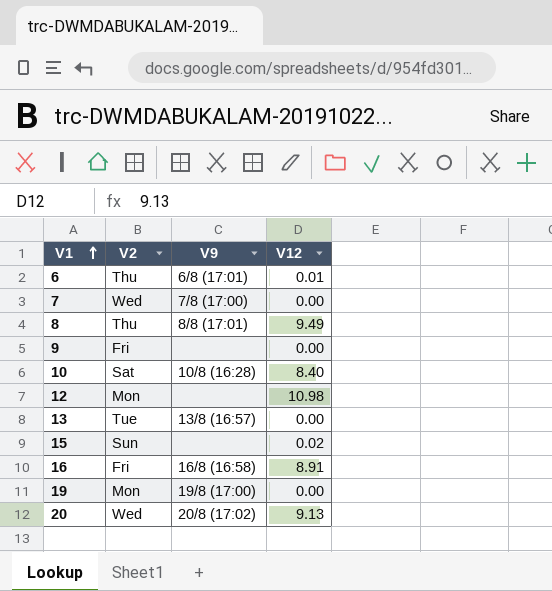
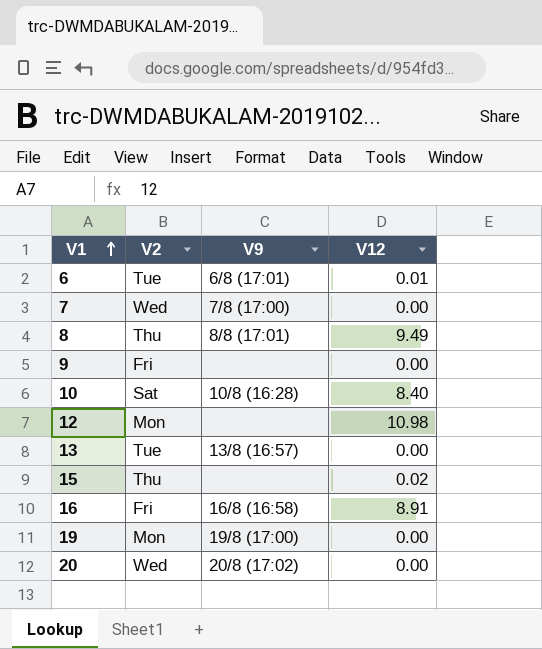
6 | V2: Thu -> Tue
15 | V2: Sun -> Thu
20 | V12: 9.13 -> 0.00

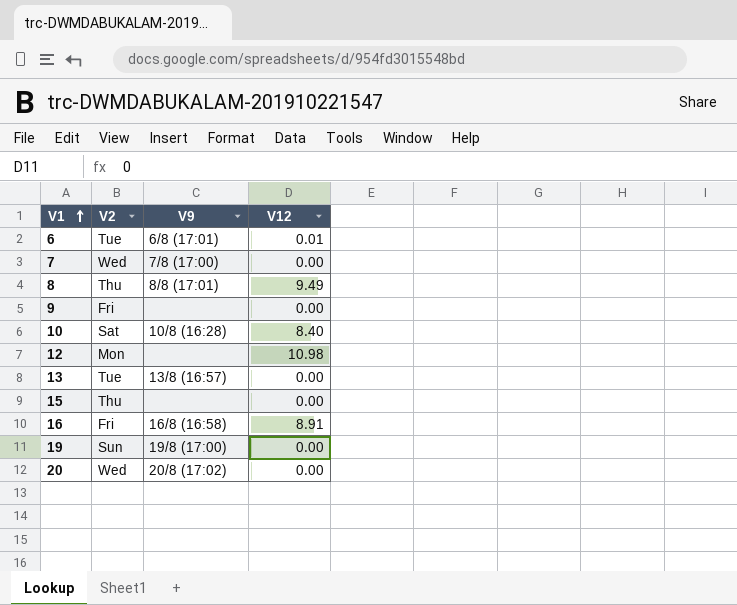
15 | V12: 0.02 -> 0.00
19 | V2: Mon -> Sun

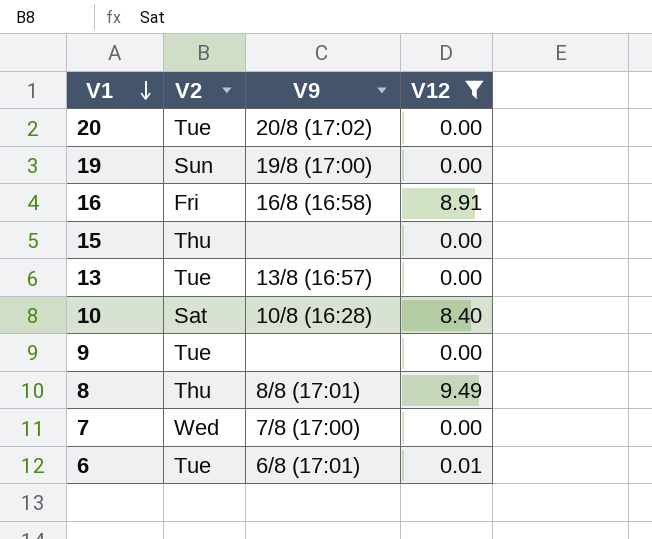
filter: none -> V12 != 10.98
row order: V1 ascending -> V1 descending
20 | V2: Wed -> Tue
9 | V2: Fri -> Tue

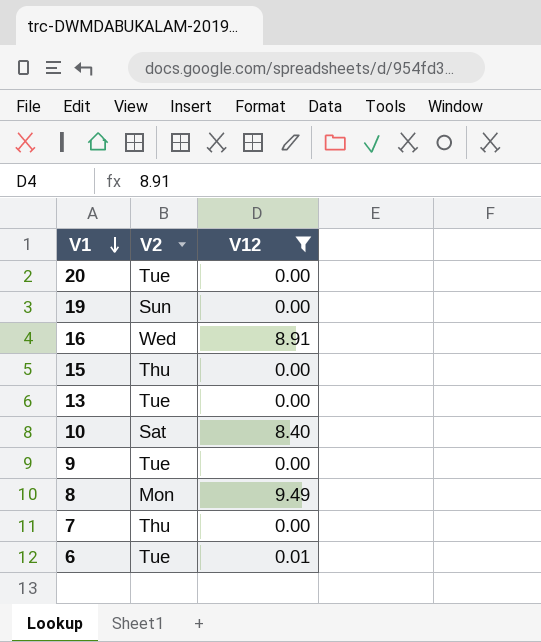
column V9 | position: 3 -> none
16 | V2: Fri -> Wed
8 | V2: Thu -> Mon
7 | V2: Wed -> Thu

